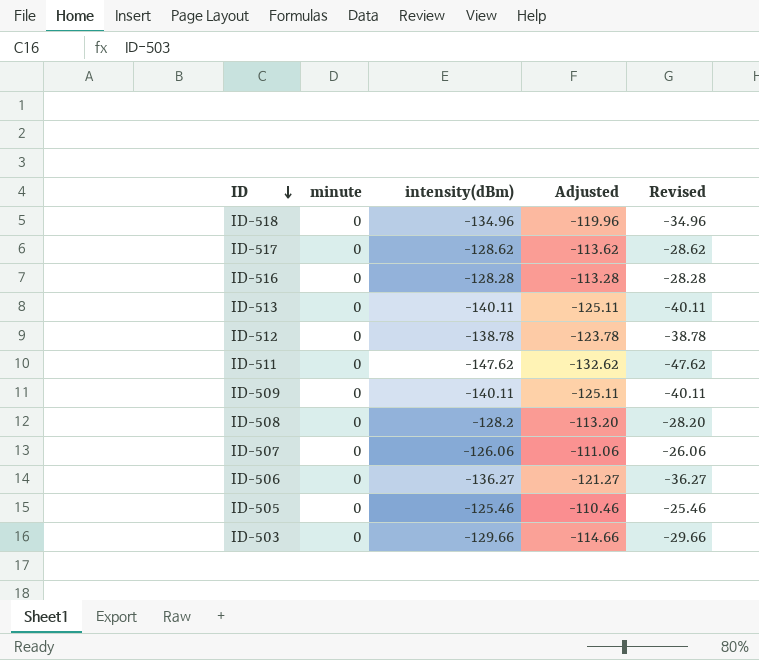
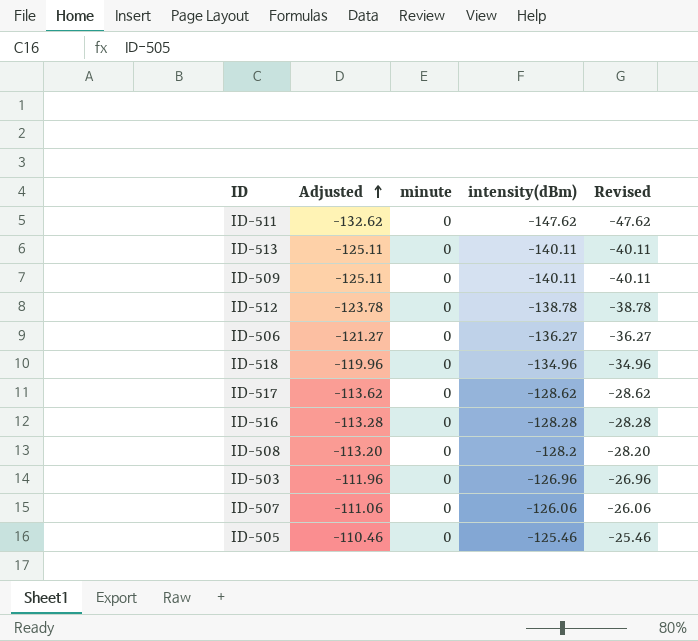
row order: ID descending -> Adjusted ascending
column Adjusted | position: 4 -> 2
ID-503 | Adjusted: -114.66 -> -111.96
ID-503 | intensity(dBm): -129.66 -> -126.96
ID-503 | Revised: -29.66 -> -26.96

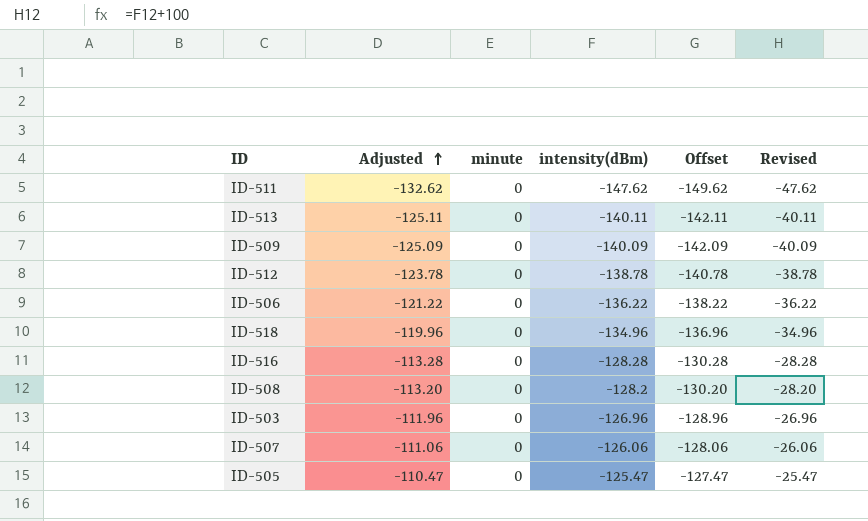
column Offset | formula: none -> [intensity(dBm)] - 2
row ID-517: -113.62 | 0 | -128.62 | -28.62 -> none
ID-509 | Adjusted: -125.11 -> -125.09
ID-509 | intensity(dBm): -140.11 -> -140.09
ID-509 | Revised: -40.11 -> -40.09
ID-506 | Adjusted: -121.27 -> -121.22
ID-506 | intensity(dBm): -136.27 -> -136.22
ID-506 | Revised: -36.27 -> -36.22
ID-505 | Adjusted: -110.46 -> -110.47
ID-505 | intensity(dBm): -125.46 -> -125.47
ID-505 | Revised: -25.46 -> -25.47

